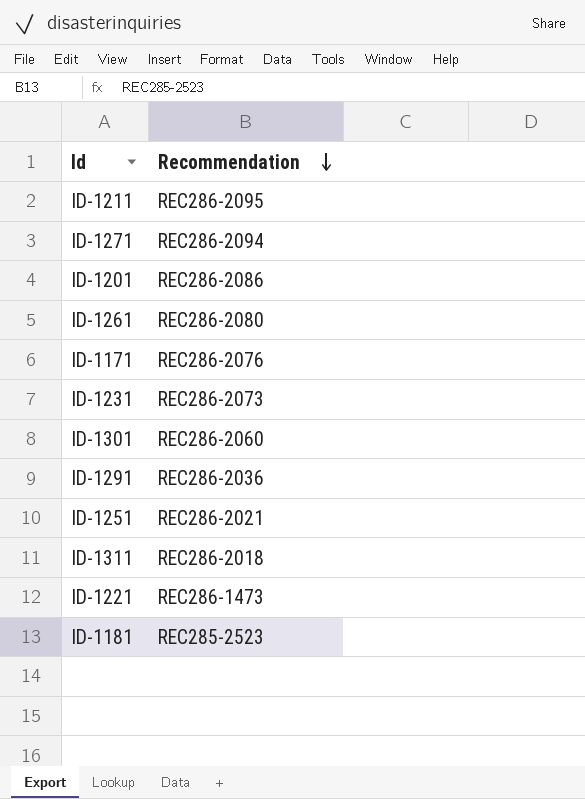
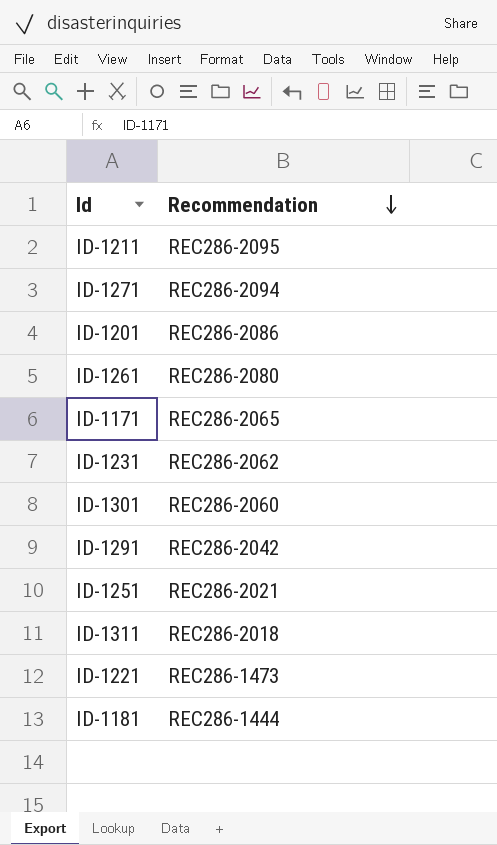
ID-1171 | Recommendation: REC286-2076 -> REC286-2065
ID-1231 | Recommendation: REC286-2073 -> REC286-2062
ID-1291 | Recommendation: REC286-2036 -> REC286-2042
ID-1181 | Recommendation: REC285-2523 -> REC286-1444

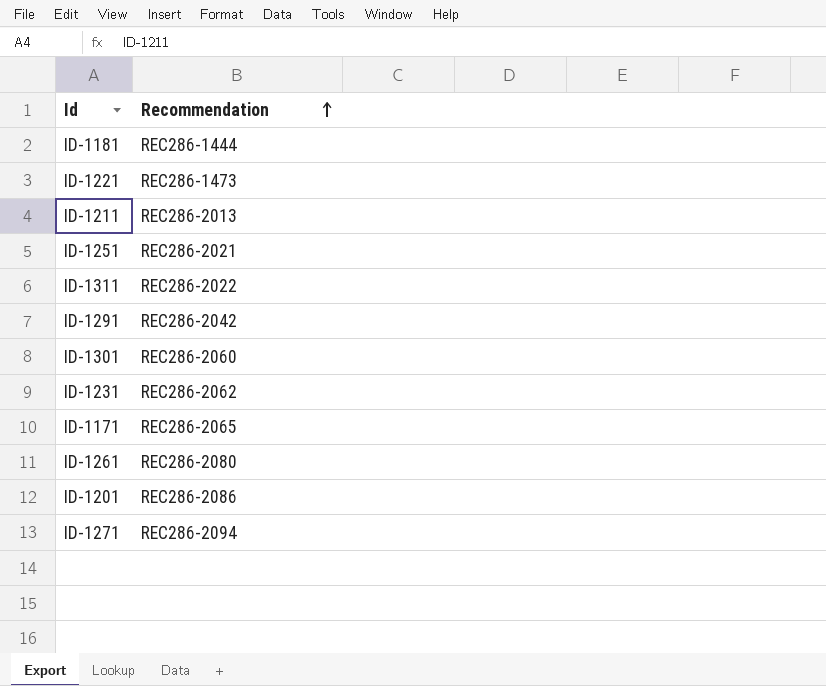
row order: Recommendation descending -> Recommendation ascending
ID-1211 | Recommendation: REC286-2095 -> REC286-2013
ID-1311 | Recommendation: REC286-2018 -> REC286-2022

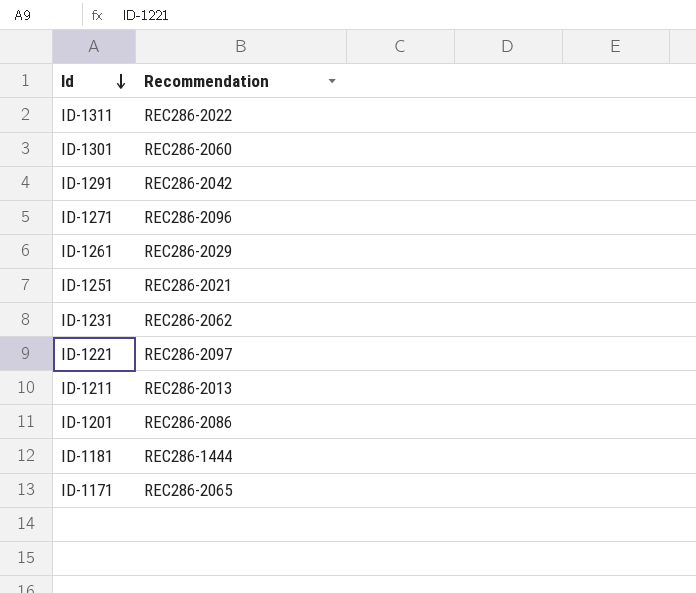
row order: Recommendation ascending -> Id descending
ID-1271 | Recommendation: REC286-2094 -> REC286-2096
ID-1261 | Recommendation: REC286-2080 -> REC286-2029
ID-1221 | Recommendation: REC286-1473 -> REC286-2097

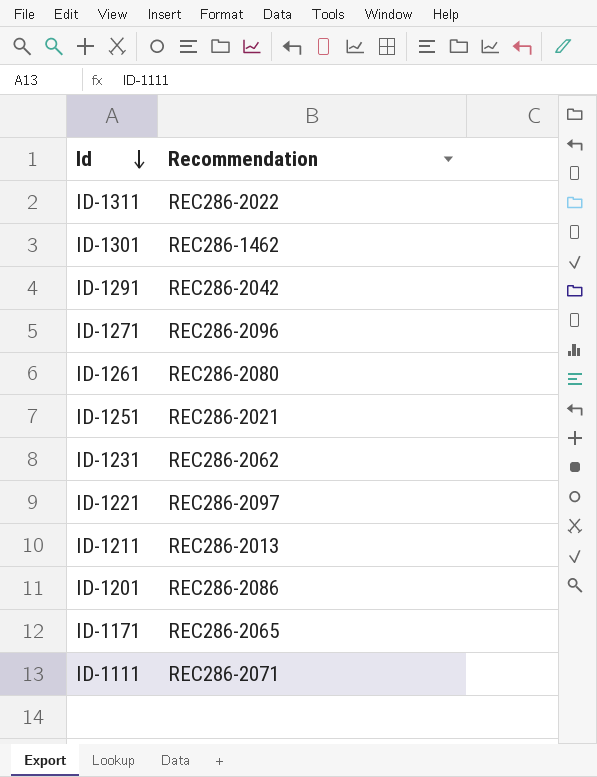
row ID-1181: REC286-1444 -> none
ID-1301 | Recommendation: REC286-2060 -> REC286-1462
ID-1261 | Recommendation: REC286-2029 -> REC286-2080
row ID-1111: none -> REC286-2071

